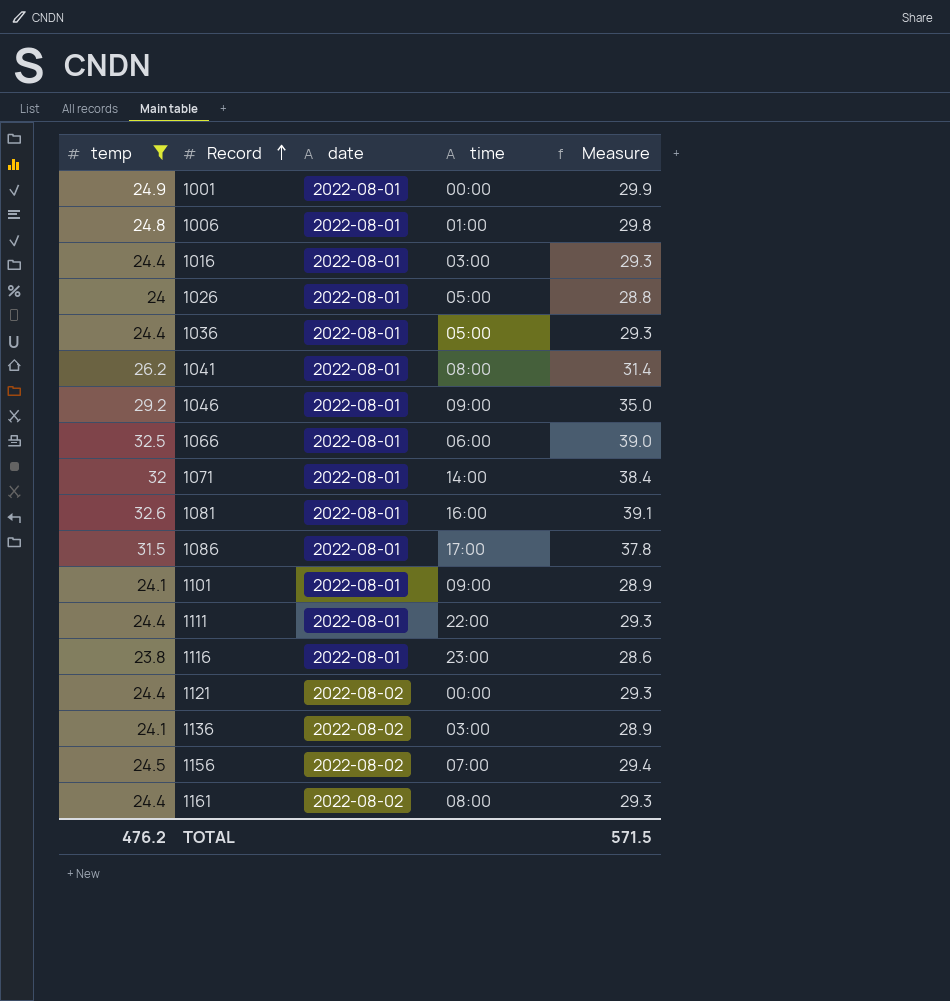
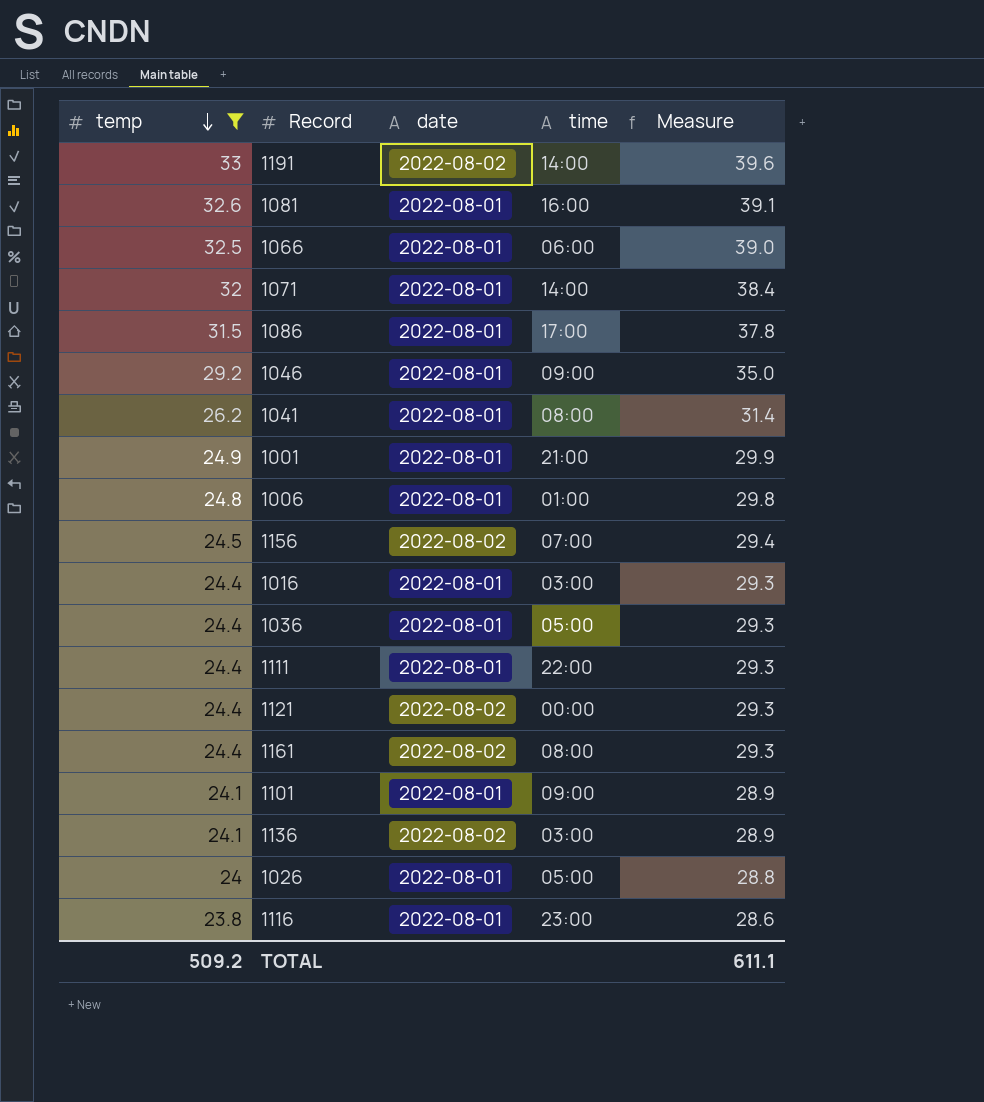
row order: Record ascending -> temp descending
row 1191: none -> 33 | 2022-08-02 | 14:00 | 39.6
1001 | time: 00:00 -> 21:00
TOTAL | temp: 476.2 -> 509.2
TOTAL | Measure: 571.5 -> 611.1

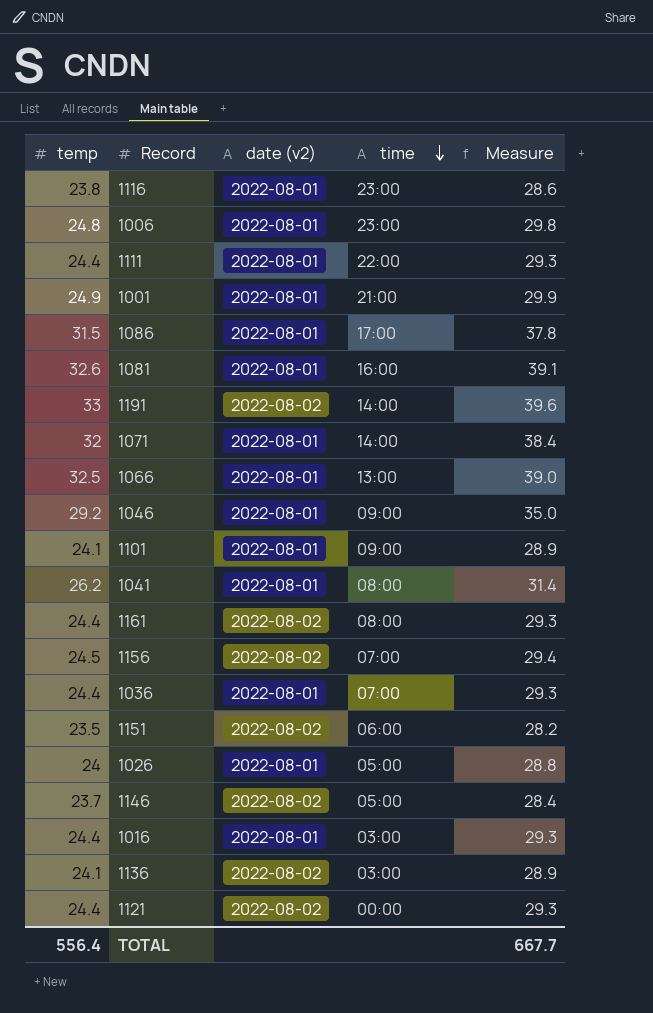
filter: temp >= 23.8 -> none
row order: temp descending -> time descending
column name: date -> date (v2)
1006 | time: 01:00 -> 23:00
1066 | time: 06:00 -> 13:00
1036 | time: 05:00 -> 07:00
TOTAL | temp: 509.2 -> 556.4
TOTAL | Measure: 611.1 -> 667.7

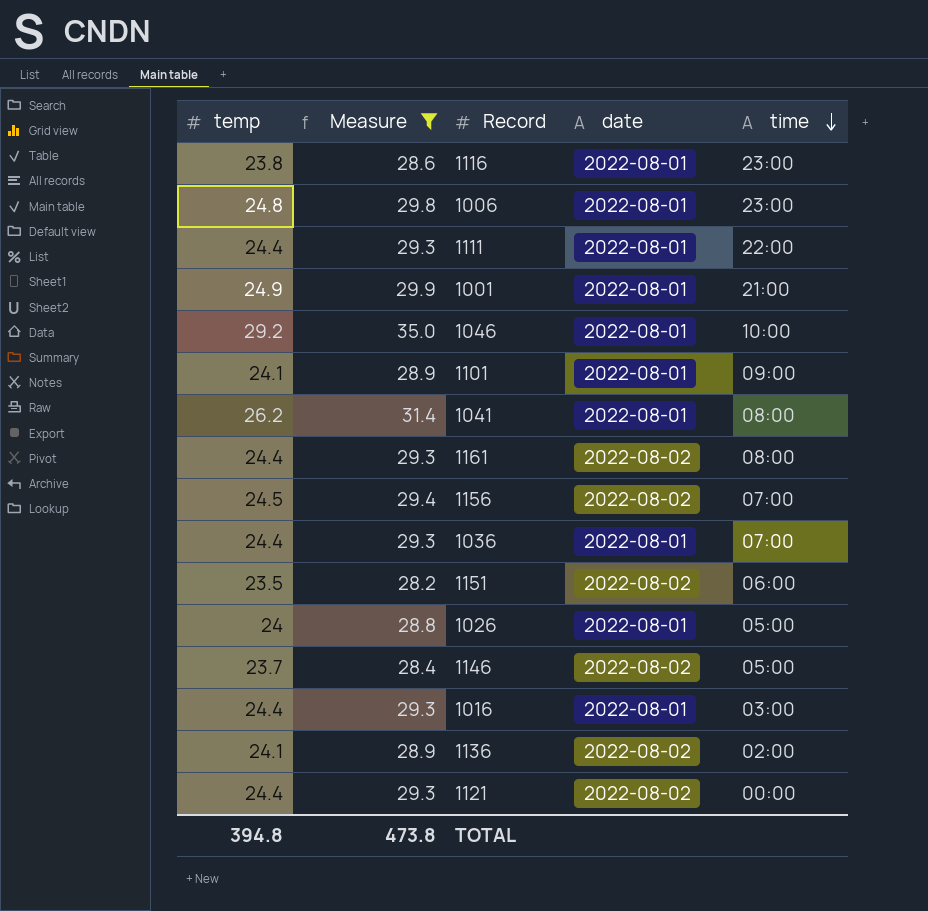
filter: none -> Measure <= 35.0
column Measure | position: 5 -> 2
column name: date (v2) -> date
1046 | time: 09:00 -> 10:00
1136 | time: 03:00 -> 02:00
TOTAL | temp: 556.4 -> 394.8
TOTAL | Measure: 667.7 -> 473.8

